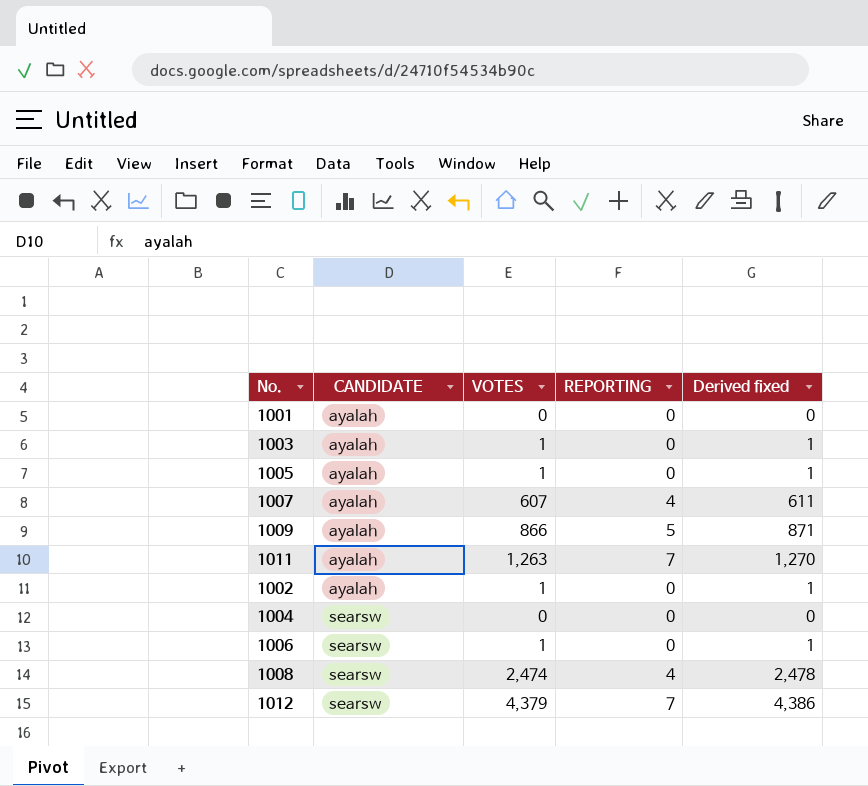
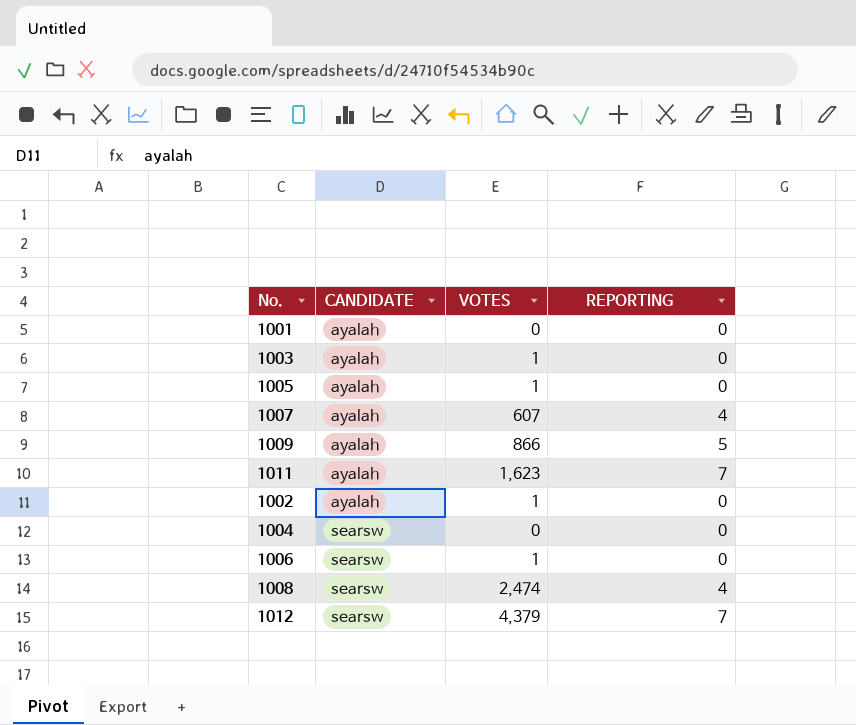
column Derived fixed | formula: [VOTES] + [REPORTING] -> none
1011 | VOTES: 1,263 -> 1,623

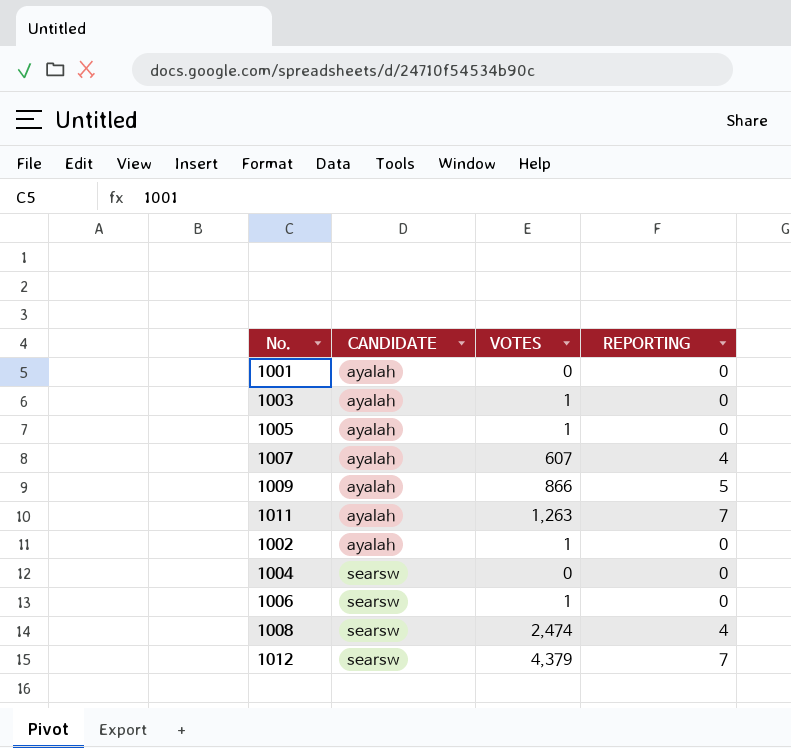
1011 | VOTES: 1,623 -> 1,263

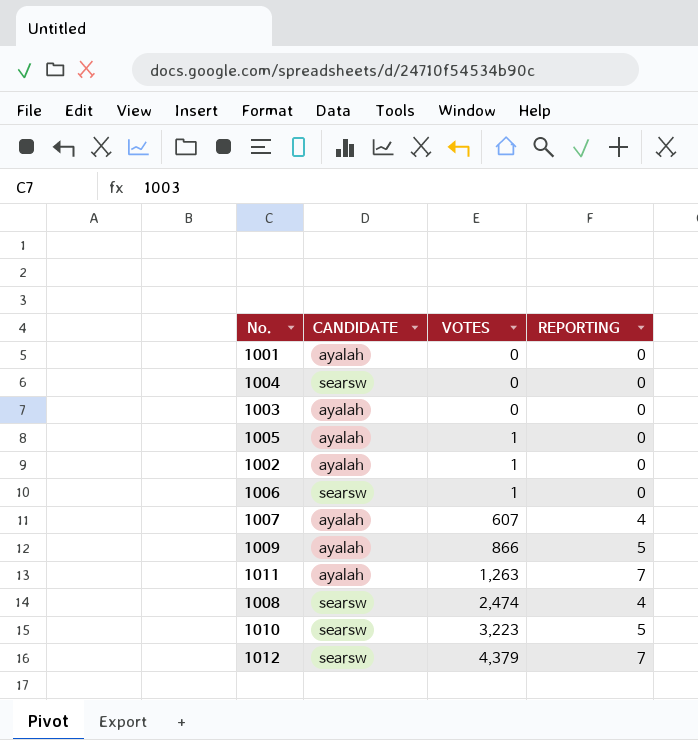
row order: CANDIDATE ascending -> VOTES ascending
1003 | VOTES: 1 -> 0
row 1010: none -> searsw | 3,223 | 5

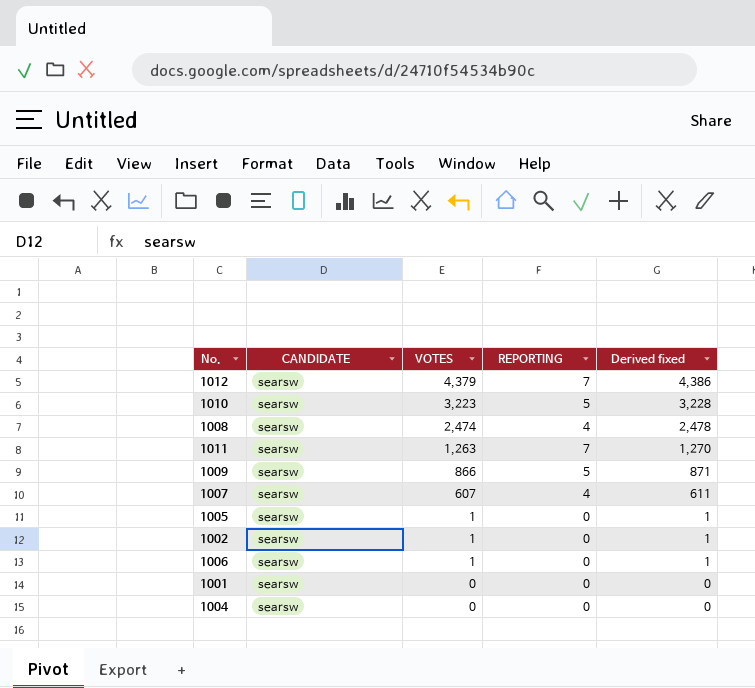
row order: VOTES ascending -> VOTES descending
column Derived fixed | formula: none -> [VOTES] + [REPORTING]
row 1003: ayalah | 0 | 0 -> none
1011 | CANDIDATE: ayalah -> searsw
1009 | CANDIDATE: ayalah -> searsw
1007 | CANDIDATE: ayalah -> searsw
1005 | CANDIDATE: ayalah -> searsw
1002 | CANDIDATE: ayalah -> searsw
1001 | CANDIDATE: ayalah -> searsw

